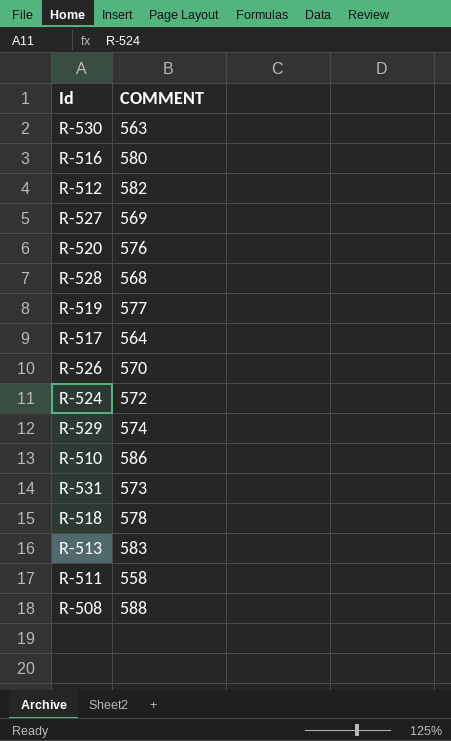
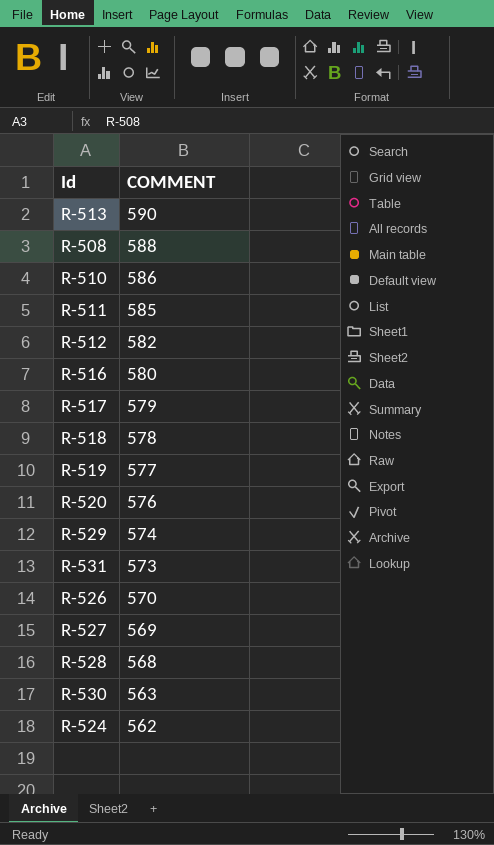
row order: none -> COMMENT descending
R-513 | COMMENT: 583 -> 590
R-511 | COMMENT: 558 -> 585
R-517 | COMMENT: 564 -> 579
R-524 | COMMENT: 572 -> 562

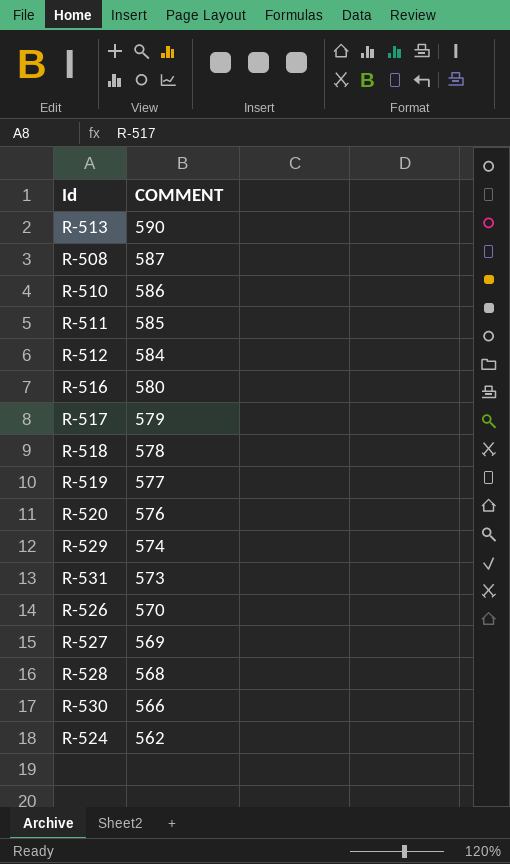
R-508 | COMMENT: 588 -> 587
R-512 | COMMENT: 582 -> 584
R-530 | COMMENT: 563 -> 566

